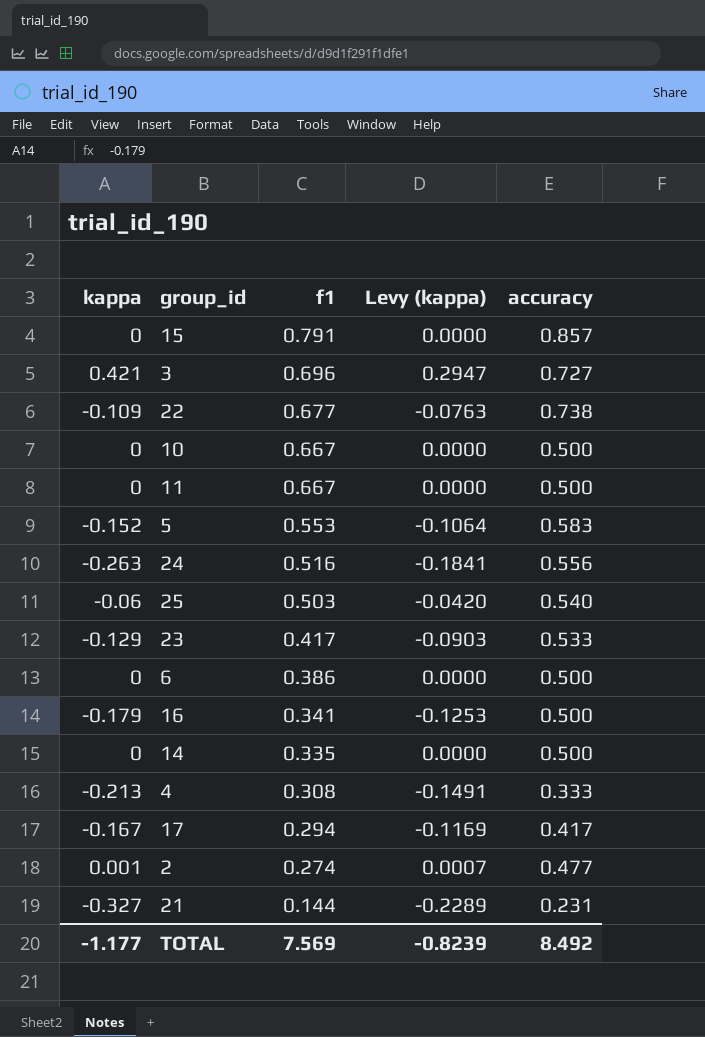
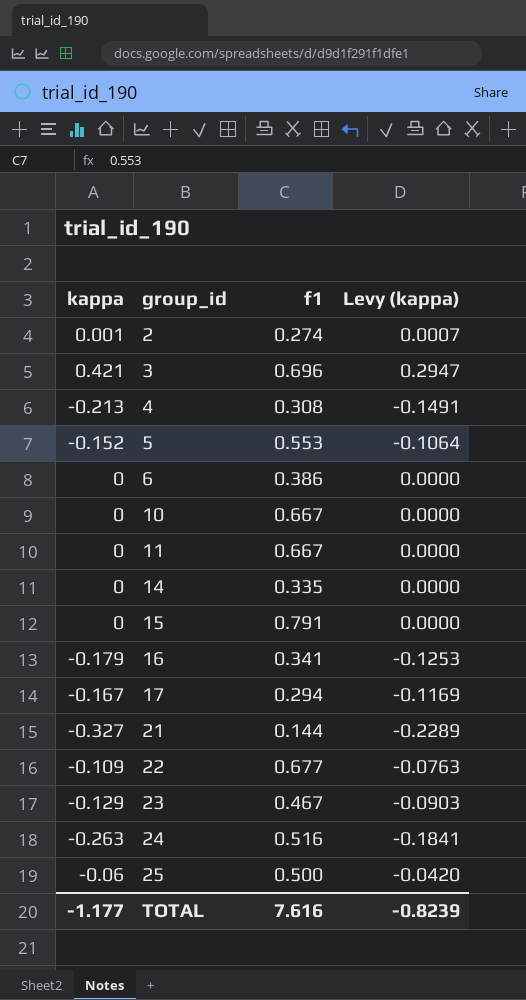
row order: f1 descending -> group_id ascending
column accuracy | position: 5 -> none
23 | f1: 0.417 -> 0.467
25 | f1: 0.503 -> 0.500
TOTAL | f1: 7.569 -> 7.616

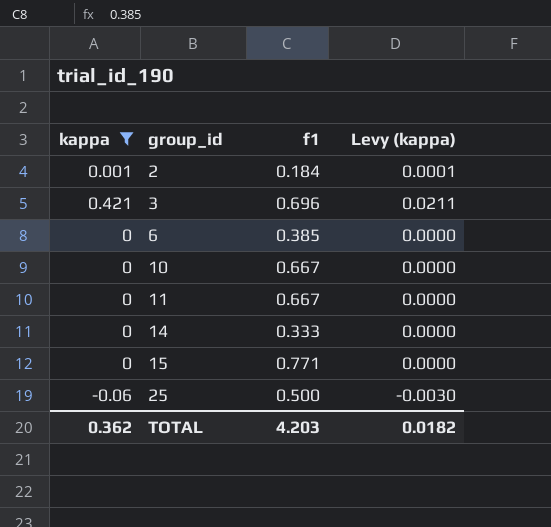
filter: none -> kappa >= -0.06
column Levy (kappa) | formula: [kappa] * 0.7 -> [kappa] * 0.05
2 | f1: 0.274 -> 0.184
6 | f1: 0.386 -> 0.385
14 | f1: 0.335 -> 0.333
15 | f1: 0.791 -> 0.771
TOTAL | kappa: -1.177 -> 0.362
TOTAL | f1: 7.616 -> 4.203
TOTAL | Levy (kappa): -0.8239 -> 0.0182

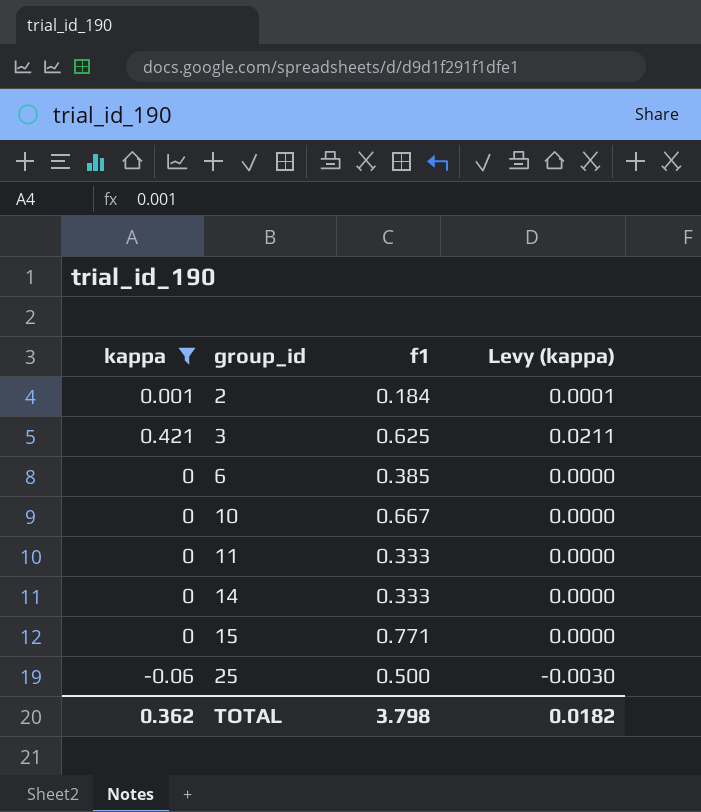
3 | f1: 0.696 -> 0.625
11 | f1: 0.667 -> 0.333
TOTAL | f1: 4.203 -> 3.798

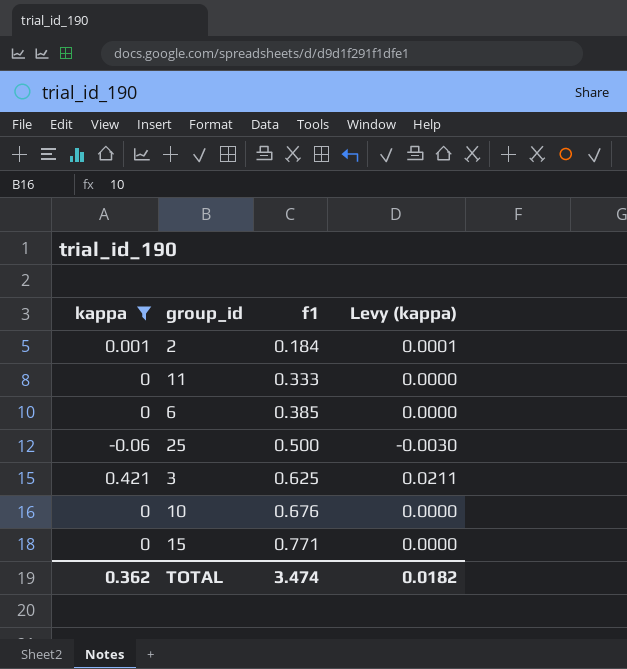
row order: group_id ascending -> f1 ascending
row 14: 0 | 0.333 | 0.0000 -> none
10 | f1: 0.667 -> 0.676
TOTAL | f1: 3.798 -> 3.474

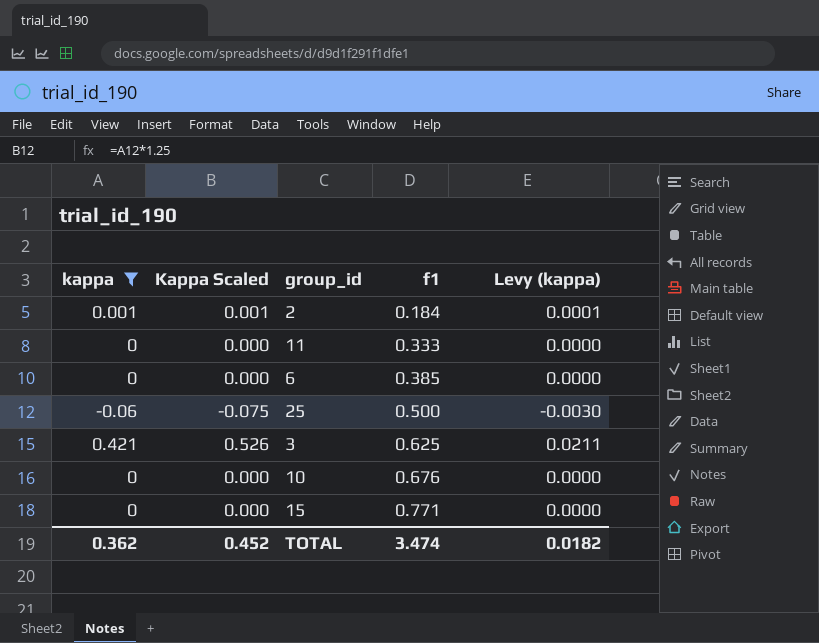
column Kappa Scaled | formula: none -> [kappa] * 1.25

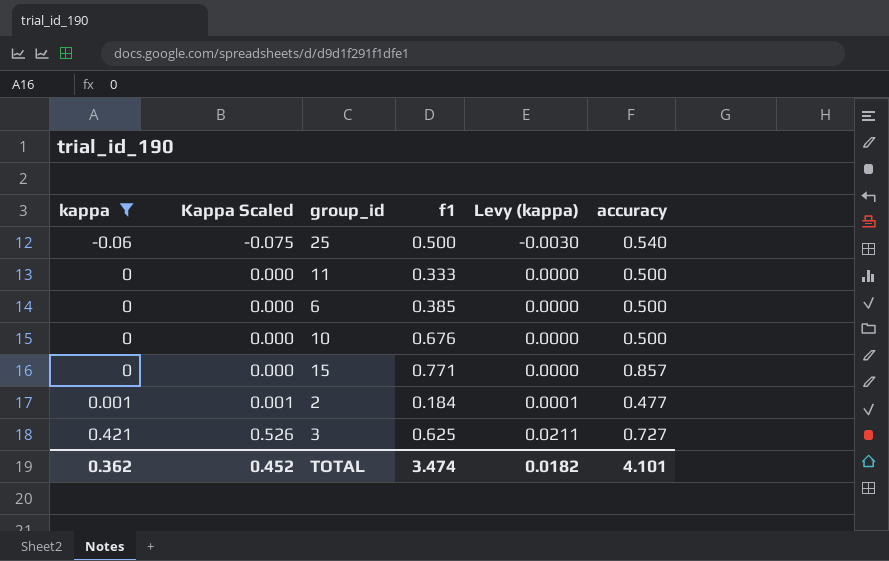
row order: f1 ascending -> kappa ascending
column accuracy | position: none -> 6

